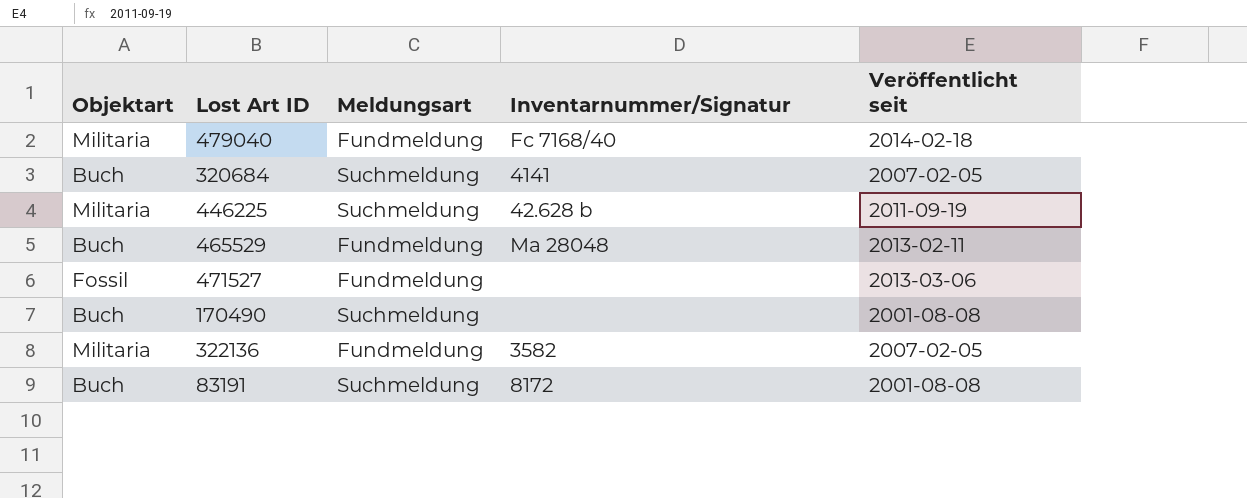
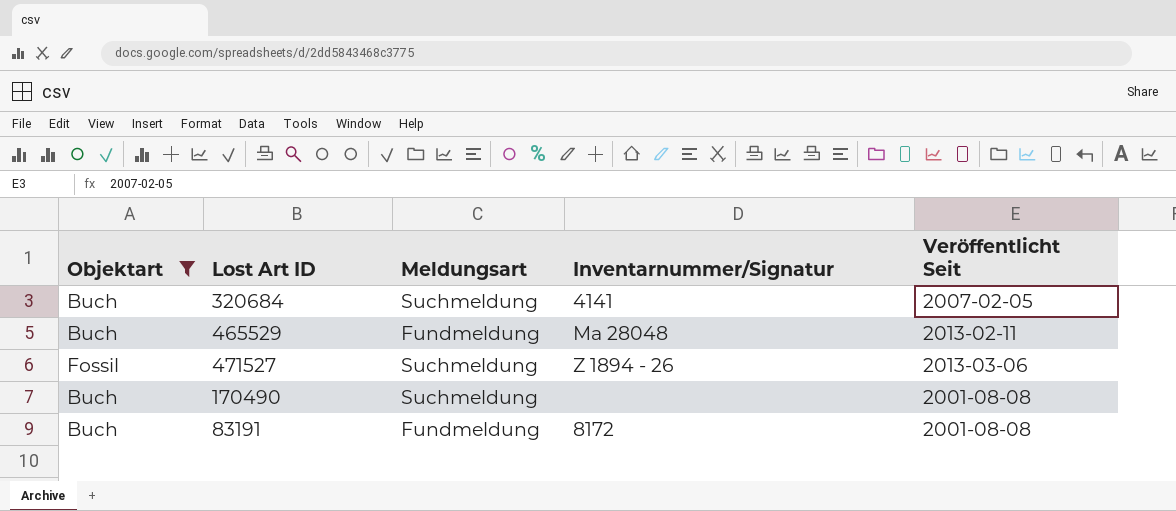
filter: none -> Objektart != Militaria
column name: Veröffentlicht seit -> Veröffentlicht Seit
471527 | Meldungsart: Fundmeldung -> Suchmeldung
471527 | Inventarnummer/Signatur: none -> Z 1894 - 26
83191 | Meldungsart: Suchmeldung -> Fundmeldung

